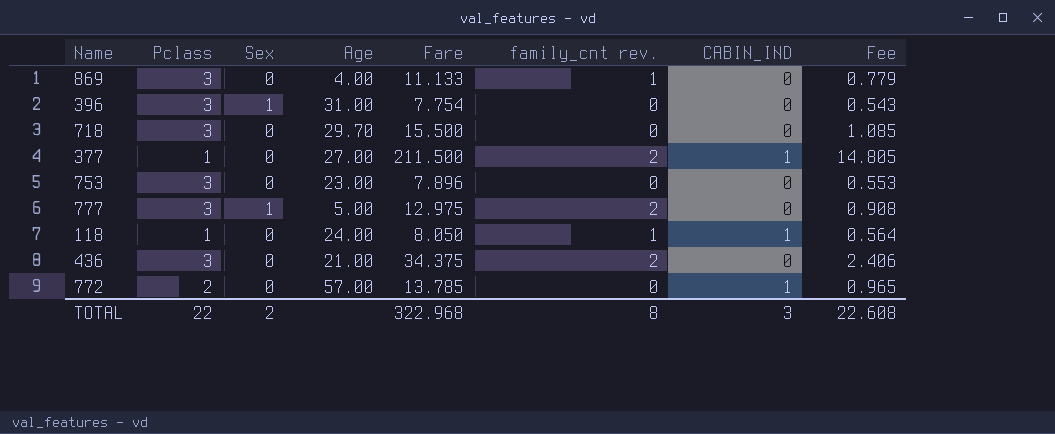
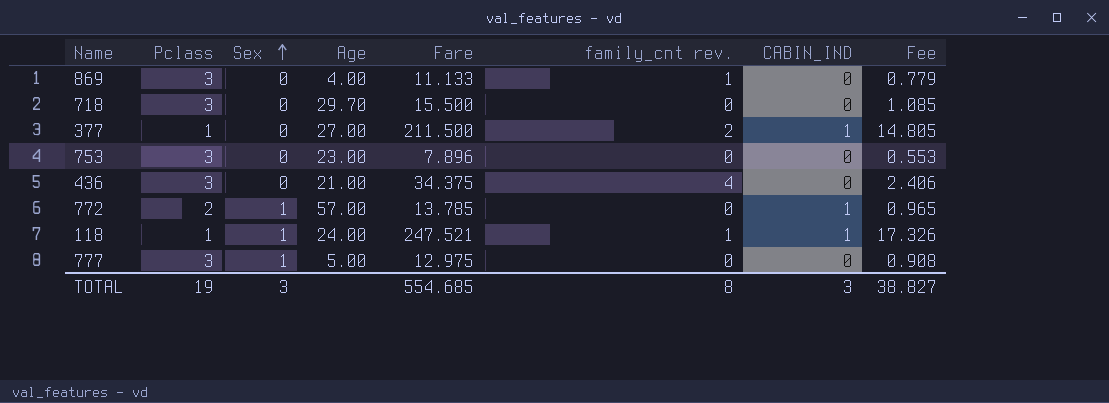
row order: none -> Sex ascending
row 396: 3 | 1 | 31.00 | 7.754 | 0 | 0 | 0.543 -> none
436 | family_cnt rev.: 2 -> 4
772 | Sex: 0 -> 1
118 | Sex: 0 -> 1
118 | Fare: 8.050 -> 247.521
118 | Fee: 0.564 -> 17.326
777 | family_cnt rev.: 2 -> 0
TOTAL | Pclass: 22 -> 19
TOTAL | Sex: 2 -> 3
TOTAL | Fare: 322.968 -> 554.685
TOTAL | Fee: 22.608 -> 38.827

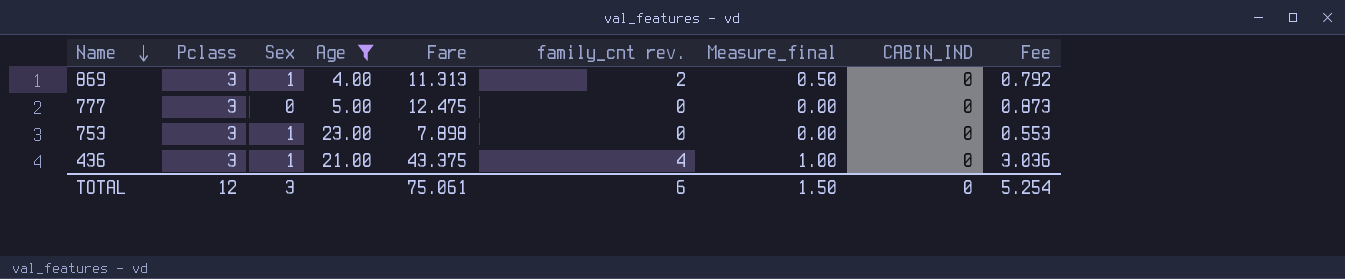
filter: none -> Age <= 23.00
row order: Sex ascending -> Name descending
column Measure_final | formula: none -> [family_cnt rev.] * 0.25
869 | Sex: 0 -> 1
869 | Fare: 11.133 -> 11.313
869 | family_cnt rev.: 1 -> 2
869 | Fee: 0.779 -> 0.792
777 | Sex: 1 -> 0
777 | Fare: 12.975 -> 12.475
777 | Fee: 0.908 -> 0.873
753 | Sex: 0 -> 1
753 | Fare: 7.896 -> 7.898
436 | Sex: 0 -> 1
436 | Fare: 34.375 -> 43.375
436 | Fee: 2.406 -> 3.036
TOTAL | Pclass: 19 -> 12
TOTAL | Fare: 554.685 -> 75.061
TOTAL | family_cnt rev.: 8 -> 6
TOTAL | CABIN_IND: 3 -> 0
TOTAL | Fee: 38.827 -> 5.254

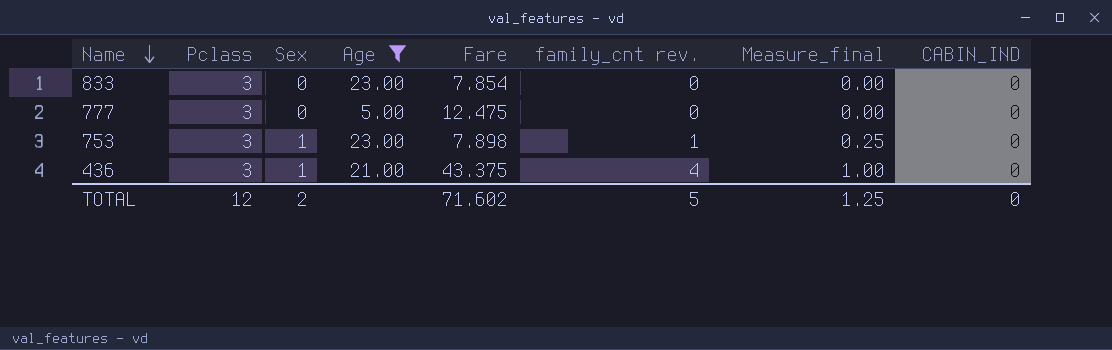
column Fee | formula: [Fare] * 0.07 -> none
row 869: 3 | 1 | 4.00 | 11.313 | 2 | 0.50 | 0 | 0.792 -> none
row 833: none -> 3 | 0 | 23.00 | 7.854 | 0 | 0.00 | 0
753 | family_cnt rev.: 0 -> 1
753 | Measure_final: 0.00 -> 0.25
TOTAL | Sex: 3 -> 2
TOTAL | Fare: 75.061 -> 71.602
TOTAL | family_cnt rev.: 6 -> 5
TOTAL | Measure_final: 1.50 -> 1.25

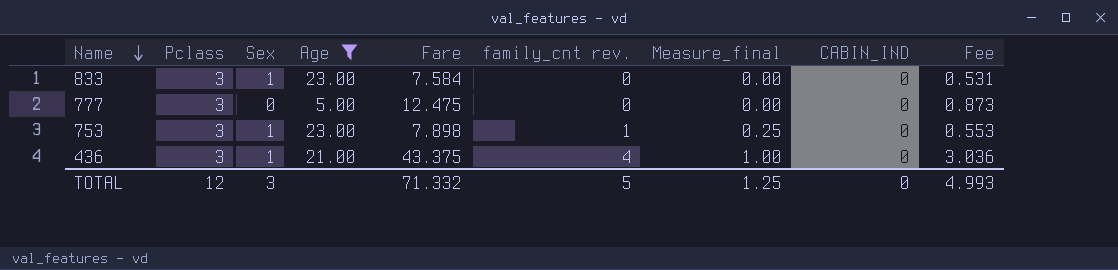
column Fee | formula: none -> [Fare] * 0.07
833 | Sex: 0 -> 1
833 | Fare: 7.854 -> 7.584
TOTAL | Sex: 2 -> 3
TOTAL | Fare: 71.602 -> 71.332

